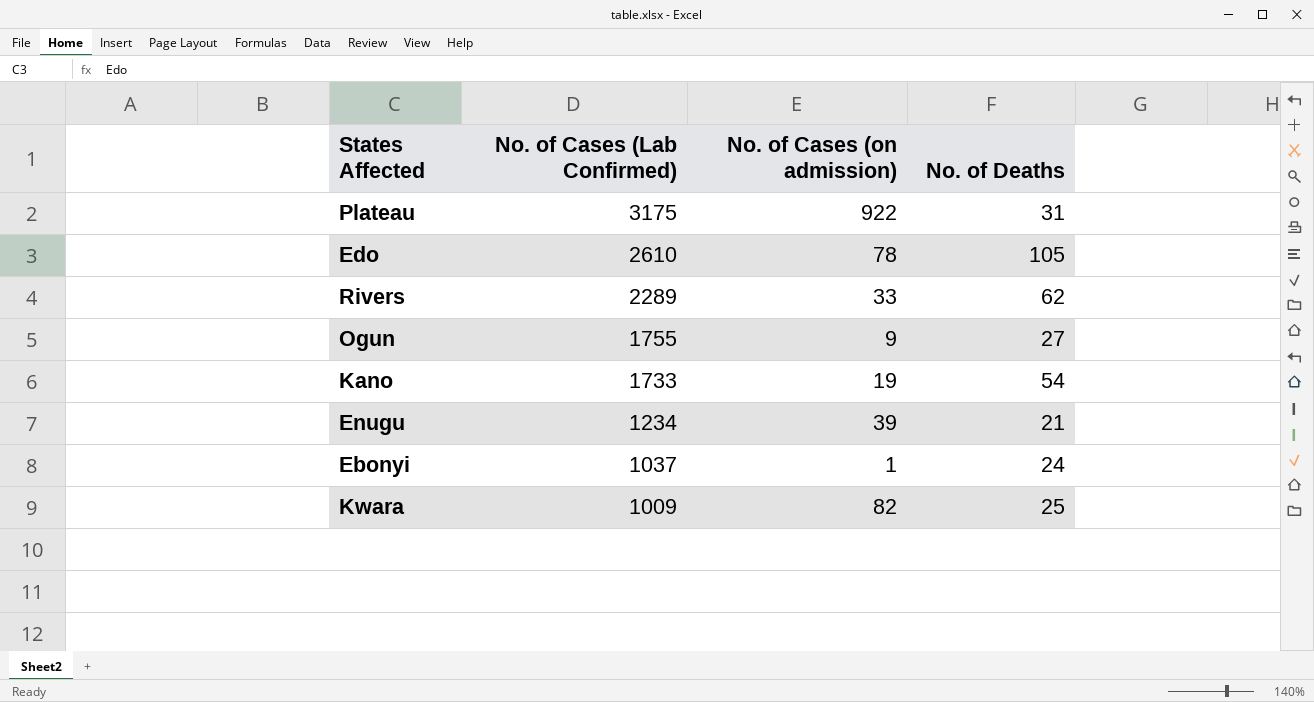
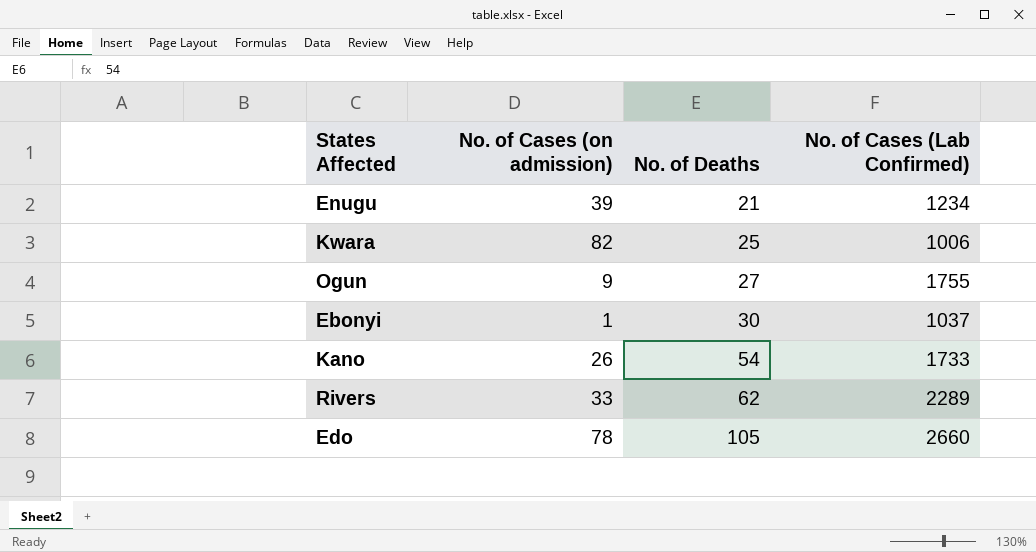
row order: No. of Cases (Lab Confirmed) descending -> No. of Deaths ascending
column No. of Cases (Lab Confirmed) | position: 2 -> 4
row Plateau: 3175 | 922 | 31 -> none
Kwara | No. of Cases (Lab Confirmed): 1009 -> 1006
Ebonyi | No. of Deaths: 24 -> 30
Kano | No. of Cases (on admission): 19 -> 26
Edo | No. of Cases (Lab Confirmed): 2610 -> 2660

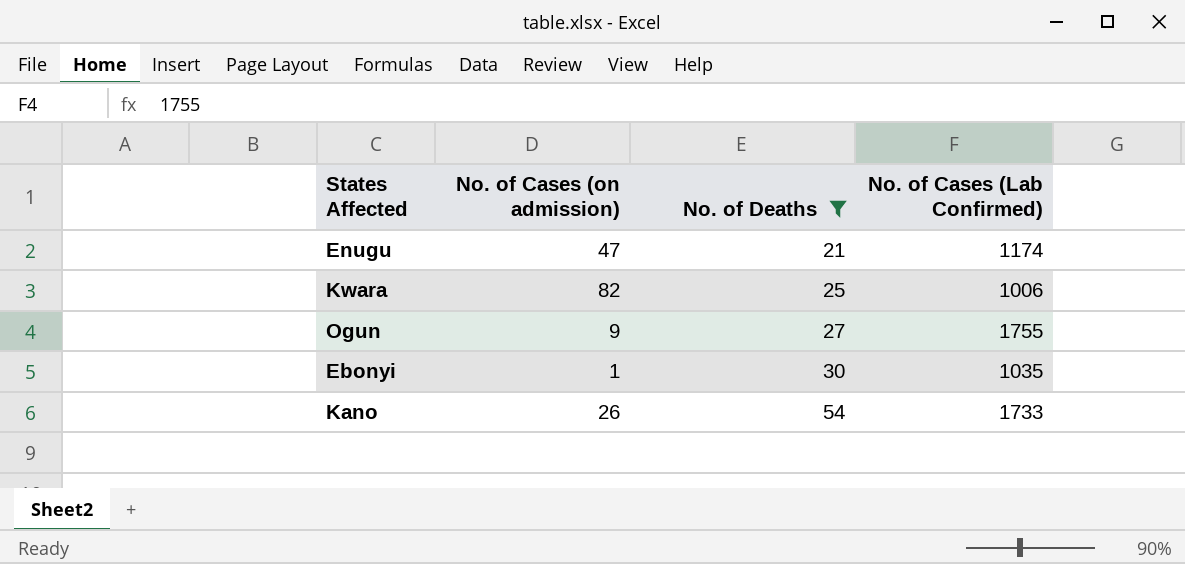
filter: none -> No. of Deaths <= 54
Enugu | No. of Cases (on admission): 39 -> 47
Enugu | No. of Cases (Lab Confirmed): 1234 -> 1174
Ebonyi | No. of Cases (Lab Confirmed): 1037 -> 1035

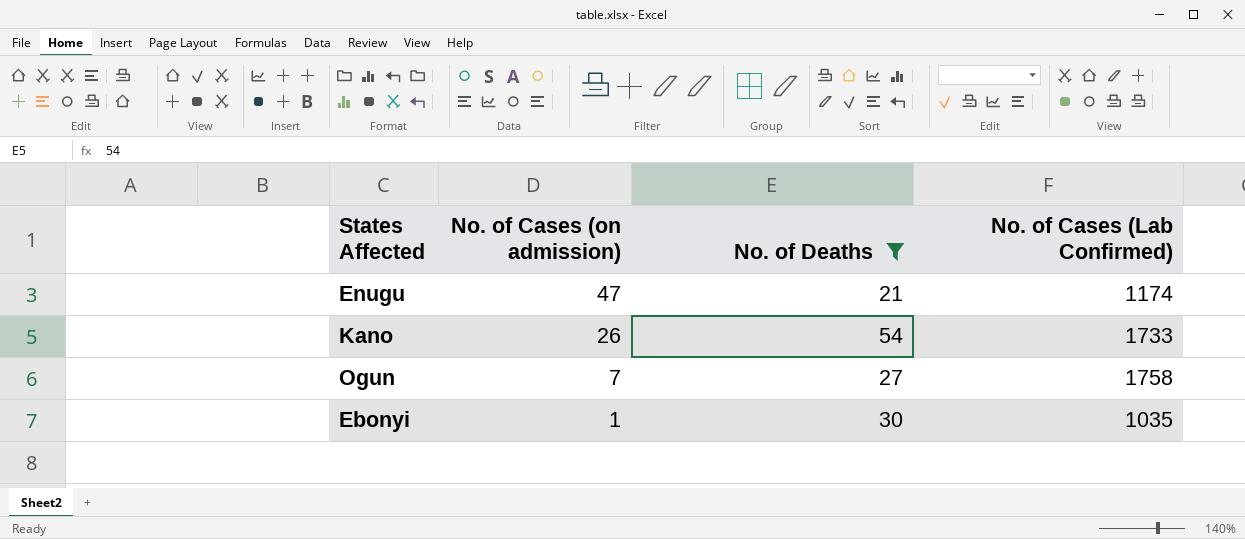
row order: No. of Deaths ascending -> No. of Cases (on admission) descending
row Kwara: 82 | 25 | 1006 -> none
Ogun | No. of Cases (on admission): 9 -> 7
Ogun | No. of Cases (Lab Confirmed): 1755 -> 1758

